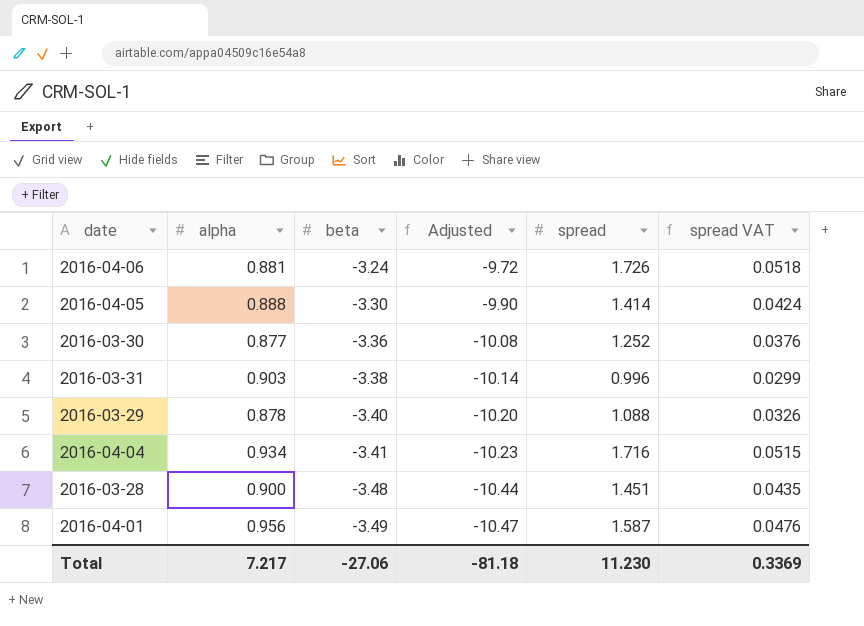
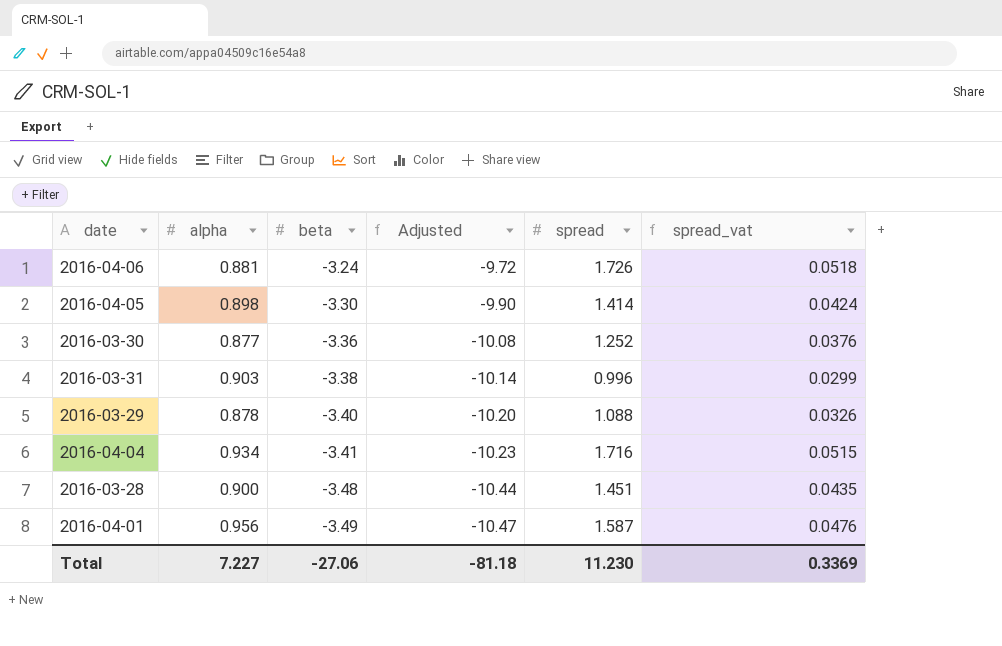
column name: spread VAT -> spread_vat
2016-04-05 | alpha: 0.888 -> 0.898
Total | alpha: 7.217 -> 7.227

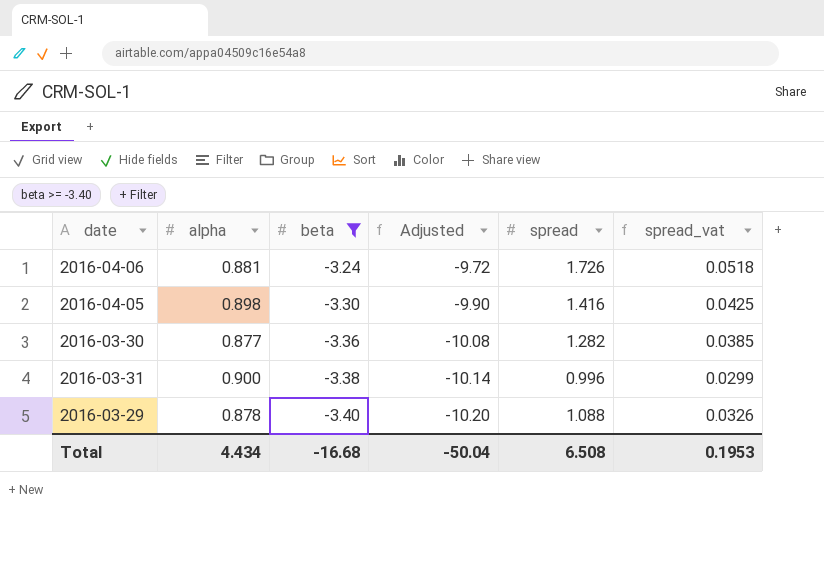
filter: none -> beta >= -3.40
2016-04-05 | spread: 1.414 -> 1.416
2016-04-05 | spread_vat: 0.0424 -> 0.0425
2016-03-30 | spread: 1.252 -> 1.282
2016-03-30 | spread_vat: 0.0376 -> 0.0385
2016-03-31 | alpha: 0.903 -> 0.900
Total | alpha: 7.227 -> 4.434
Total | beta: -27.06 -> -16.68
Total | Adjusted: -81.18 -> -50.04
Total | spread: 11.230 -> 6.508
Total | spread_vat: 0.3369 -> 0.1953

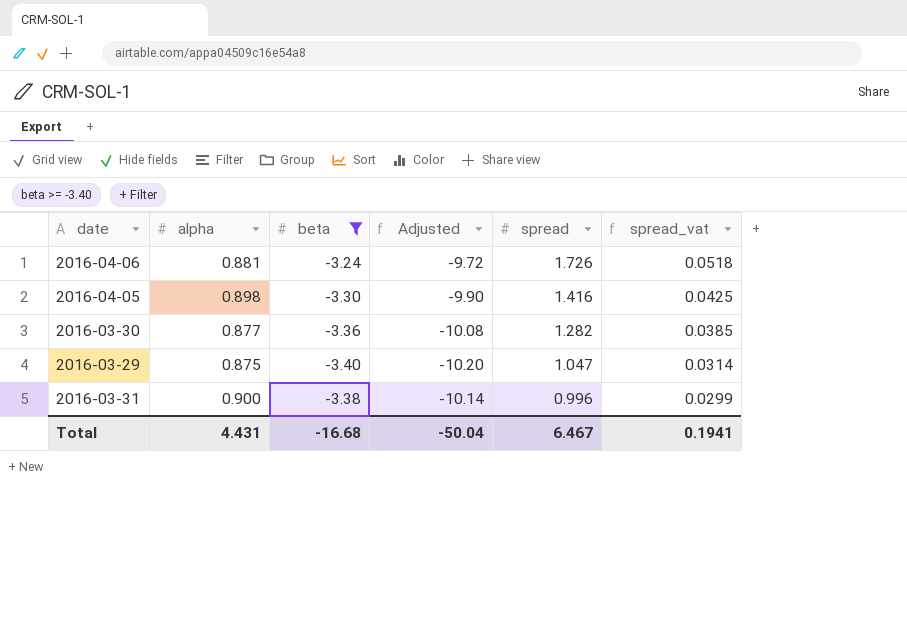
row order: beta descending -> spread descending
2016-03-29 | alpha: 0.878 -> 0.875
2016-03-29 | spread: 1.088 -> 1.047
2016-03-29 | spread_vat: 0.0326 -> 0.0314
Total | alpha: 4.434 -> 4.431
Total | spread: 6.508 -> 6.467
Total | spread_vat: 0.1953 -> 0.1941

